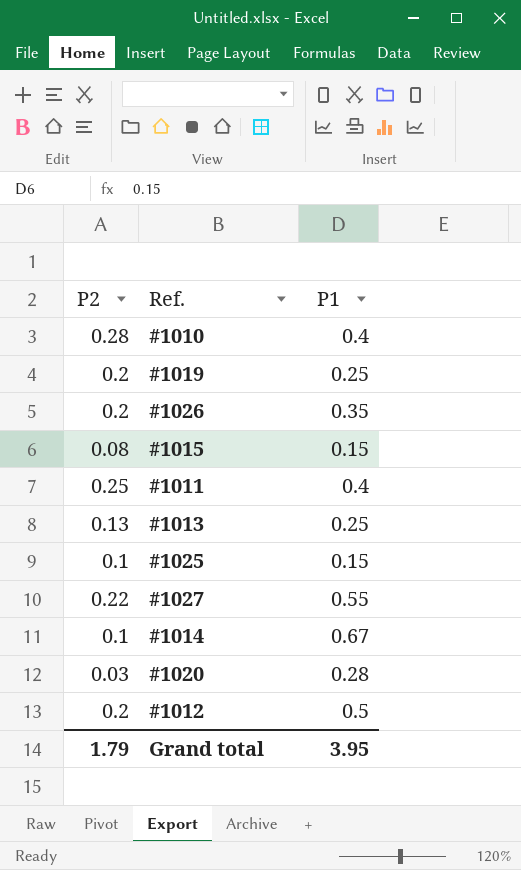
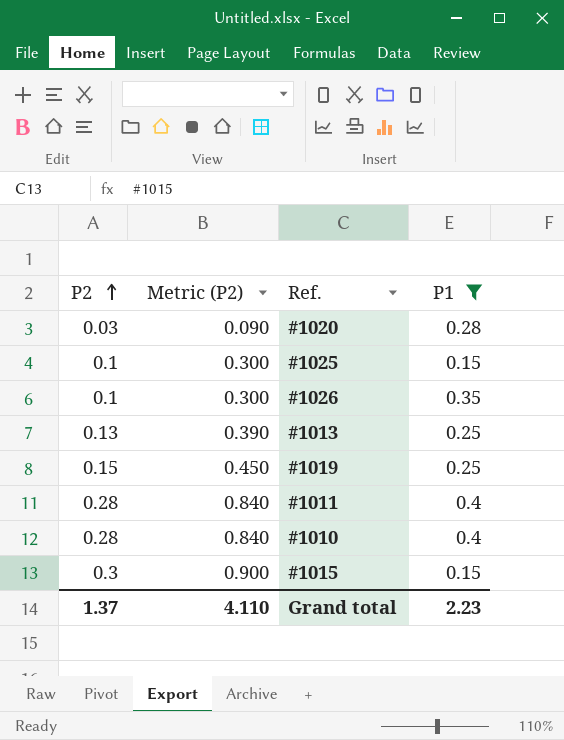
filter: none -> P1 <= 0.4
row order: none -> P2 ascending
column Metric (P2) | formula: none -> [P2] * 3
#1026 | P2: 0.2 -> 0.1
#1019 | P2: 0.2 -> 0.15
#1011 | P2: 0.25 -> 0.28
#1015 | P2: 0.08 -> 0.3
Grand total | P2: 1.79 -> 1.37
Grand total | P1: 3.95 -> 2.23

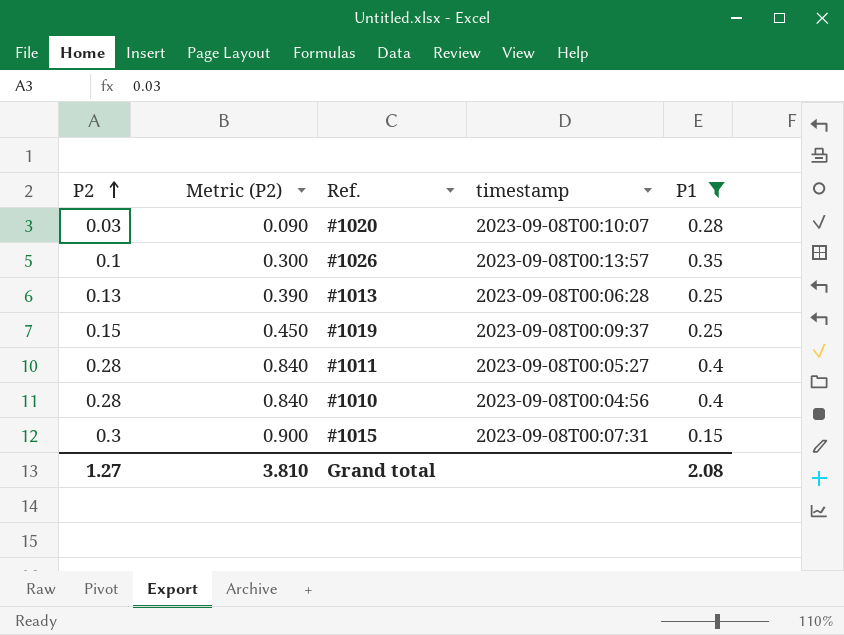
column timestamp | position: none -> 4
row #1025: 0.1 | 0.300 | 0.15 -> none
Grand total | P2: 1.37 -> 1.27
Grand total | Metric (P2): 4.110 -> 3.810
Grand total | P1: 2.23 -> 2.08

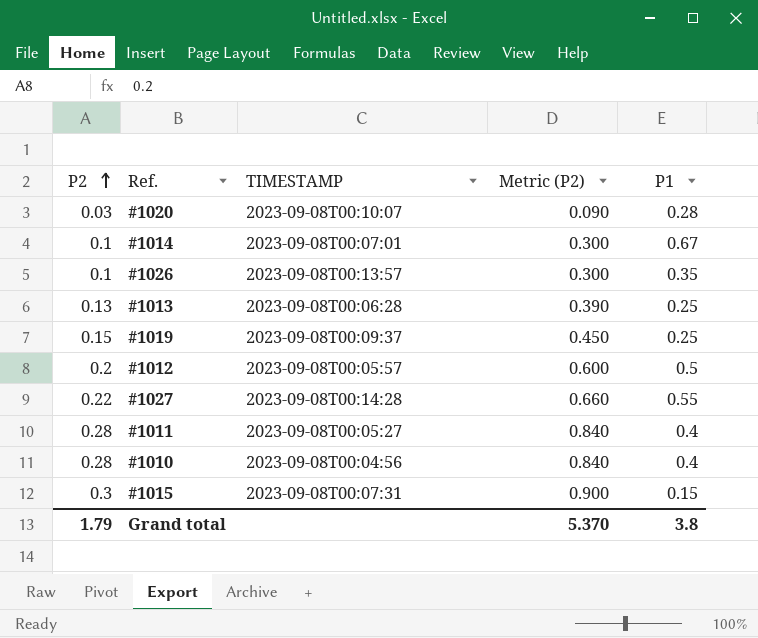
filter: P1 <= 0.4 -> none
column name: timestamp -> TIMESTAMP
column Metric (P2) | position: 2 -> 4
Grand total | P2: 1.27 -> 1.79
Grand total | Metric (P2): 3.810 -> 5.370
Grand total | P1: 2.08 -> 3.8

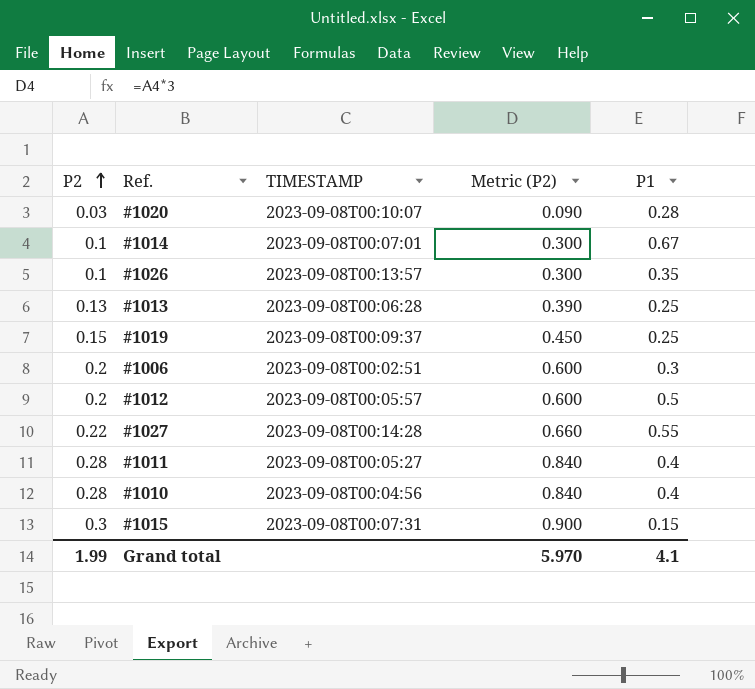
row #1006: none -> 0.2 | 2023-09-08T00:02:51 | 0.600 | 0.3
Grand total | P2: 1.79 -> 1.99
Grand total | Metric (P2): 5.370 -> 5.970
Grand total | P1: 3.8 -> 4.1

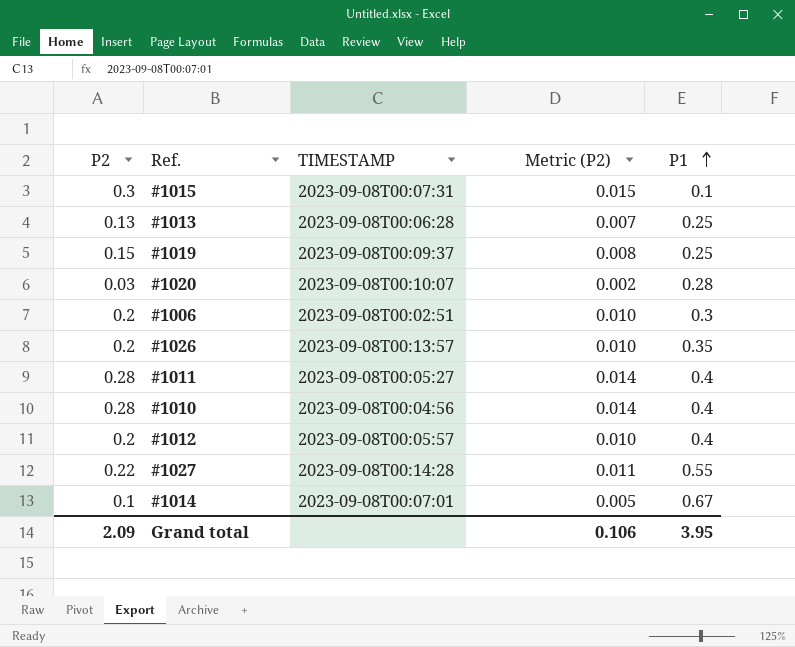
row order: P2 ascending -> P1 ascending
column Metric (P2) | formula: [P2] * 3 -> [P2] * 0.05
#1015 | P1: 0.15 -> 0.1
#1026 | P2: 0.1 -> 0.2
#1012 | P1: 0.5 -> 0.4
Grand total | P2: 1.99 -> 2.09
Grand total | Metric (P2): 5.970 -> 0.106
Grand total | P1: 4.1 -> 3.95

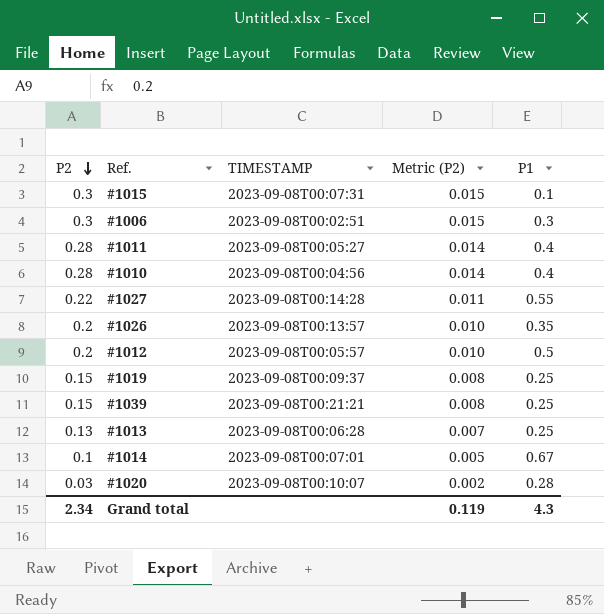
row order: P1 ascending -> P2 descending
#1006 | P2: 0.2 -> 0.3
#1006 | Metric (P2): 0.010 -> 0.015
#1012 | P1: 0.4 -> 0.5
row #1039: none -> 0.15 | 2023-09-08T00:21:21 | 0.008 | 0.25
Grand total | P2: 2.09 -> 2.34
Grand total | Metric (P2): 0.106 -> 0.119
Grand total | P1: 3.95 -> 4.3

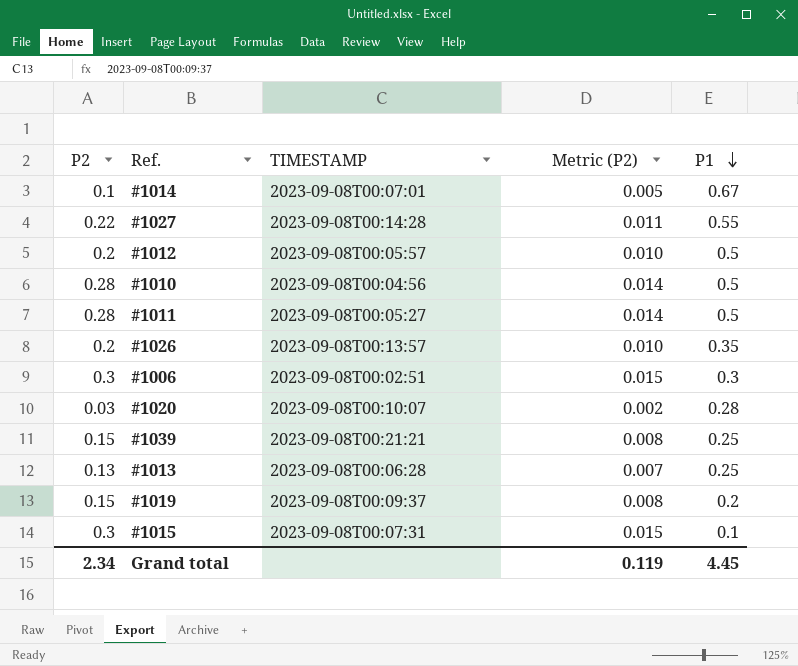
row order: P2 descending -> P1 descending
#1010 | P1: 0.4 -> 0.5
#1011 | P1: 0.4 -> 0.5
#1019 | P1: 0.25 -> 0.2
Grand total | P1: 4.3 -> 4.45

